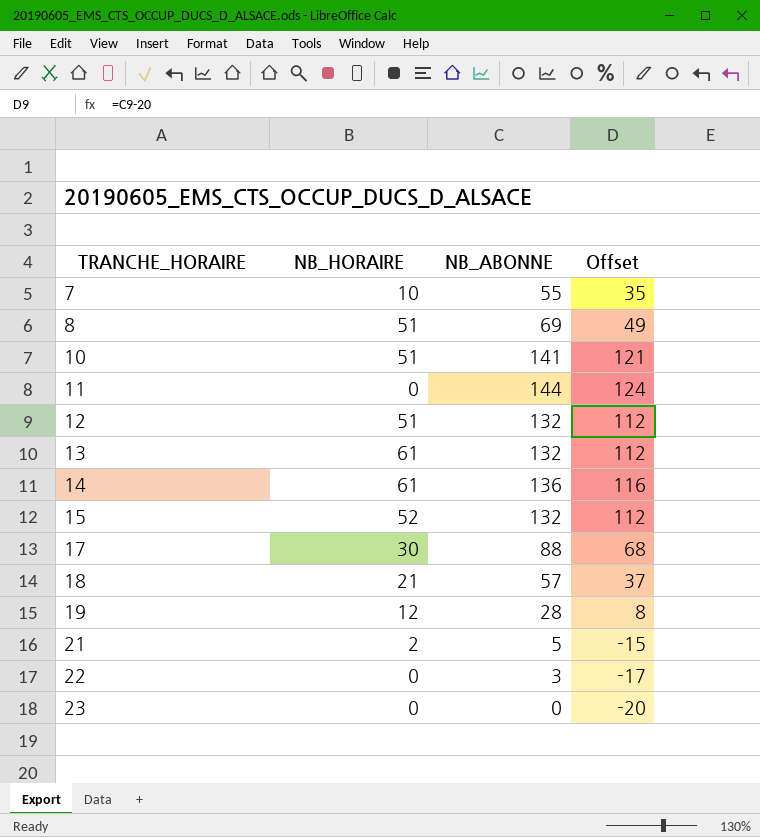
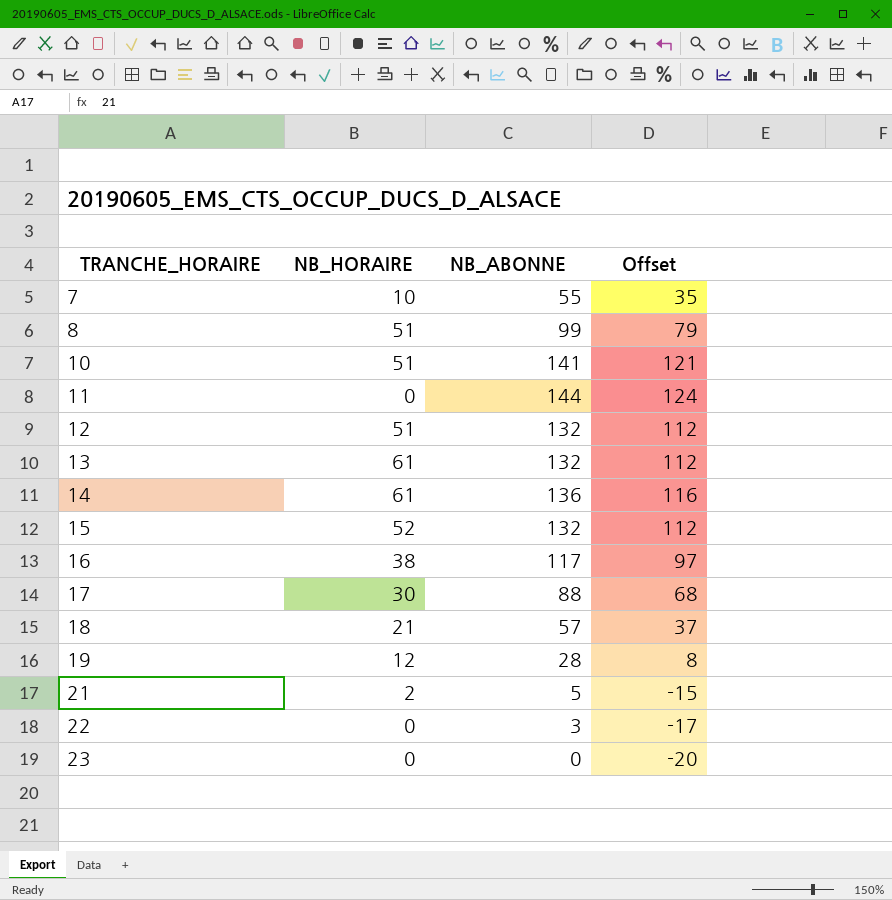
8 | NB_ABONNE: 69 -> 99
8 | Offset: 49 -> 79
row 16: none -> 38 | 117 | 97

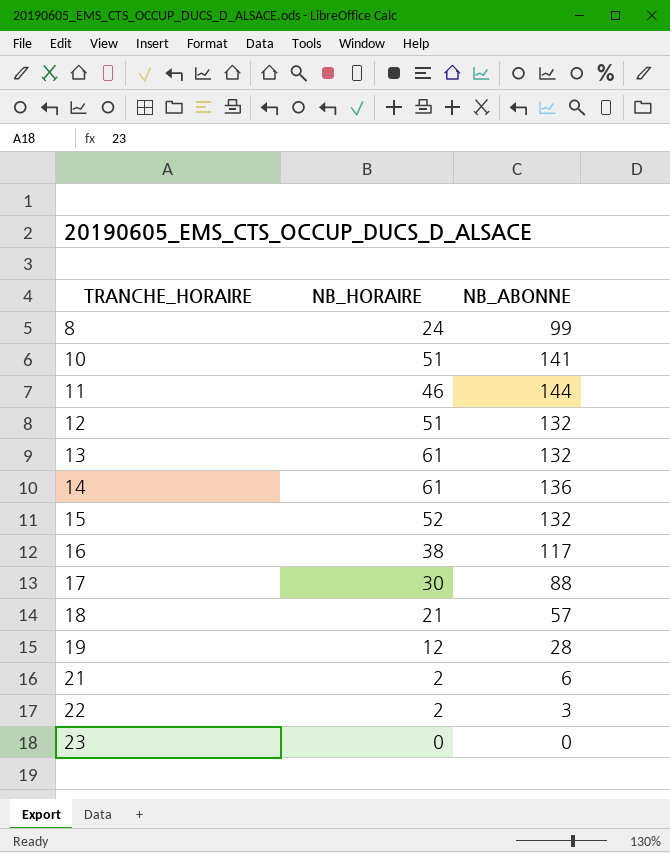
column Offset | formula: [NB_ABONNE] - 20 -> none
row 7: 10 | 55 | 35 -> none
8 | NB_HORAIRE: 51 -> 24
11 | NB_HORAIRE: 0 -> 46
21 | NB_ABONNE: 5 -> 6
22 | NB_HORAIRE: 0 -> 2

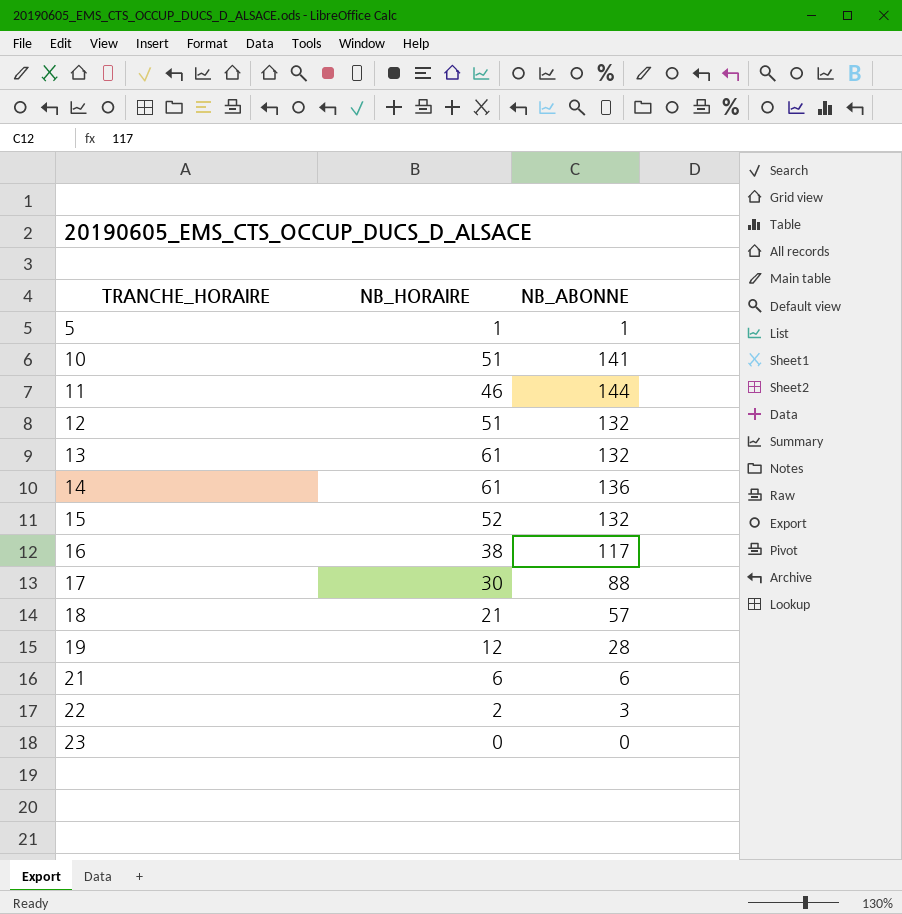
row 8: 24 | 99 -> none
row 5: none -> 1 | 1
21 | NB_HORAIRE: 2 -> 6

